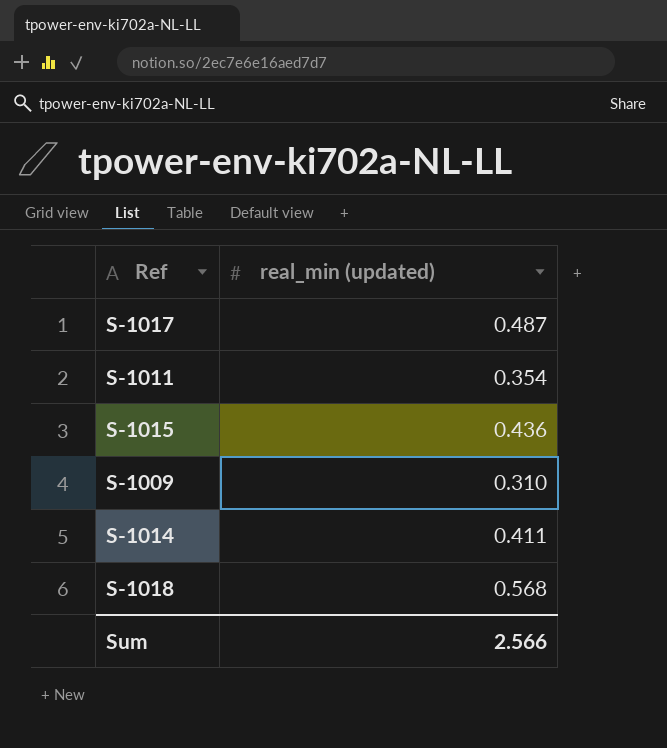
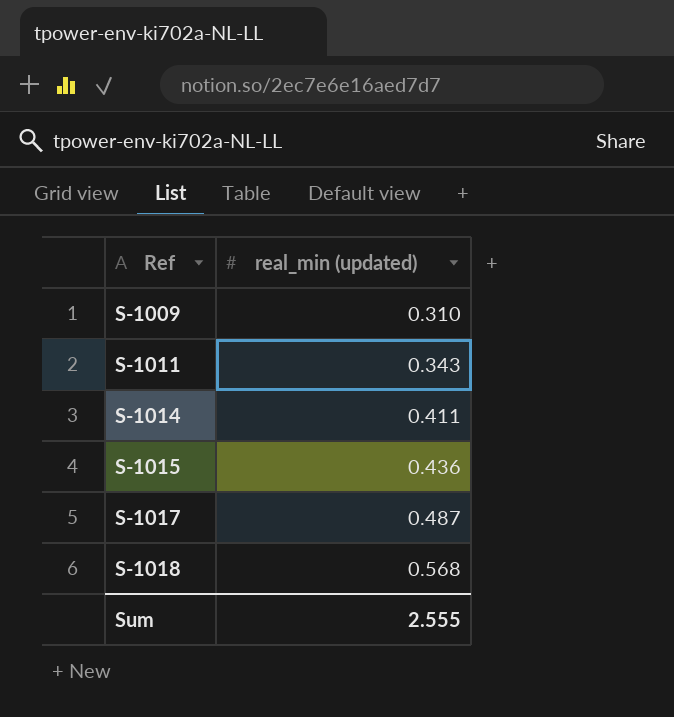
row order: none -> Ref ascending
S-1011 | real_min (updated): 0.354 -> 0.343
Sum | real_min (updated): 2.566 -> 2.555

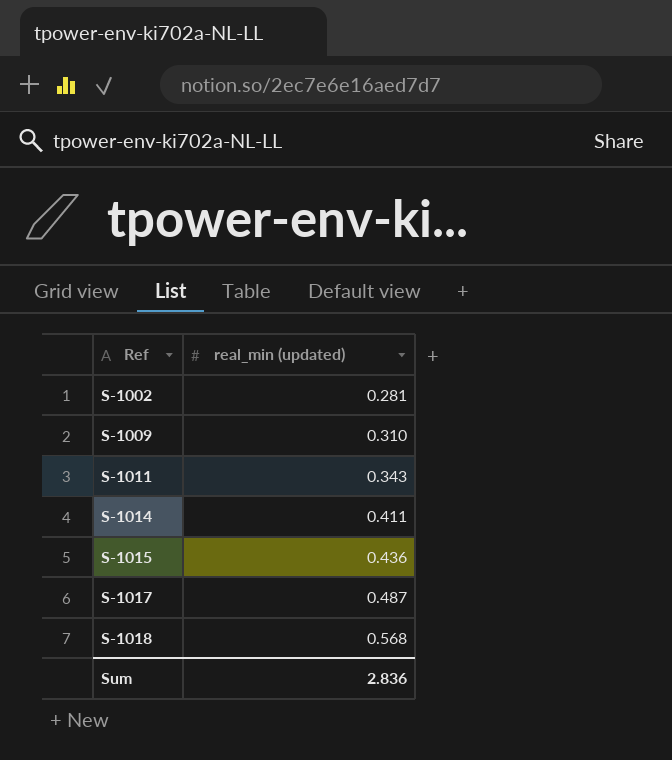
row S-1002: none -> 0.281
Sum | real_min (updated): 2.555 -> 2.836

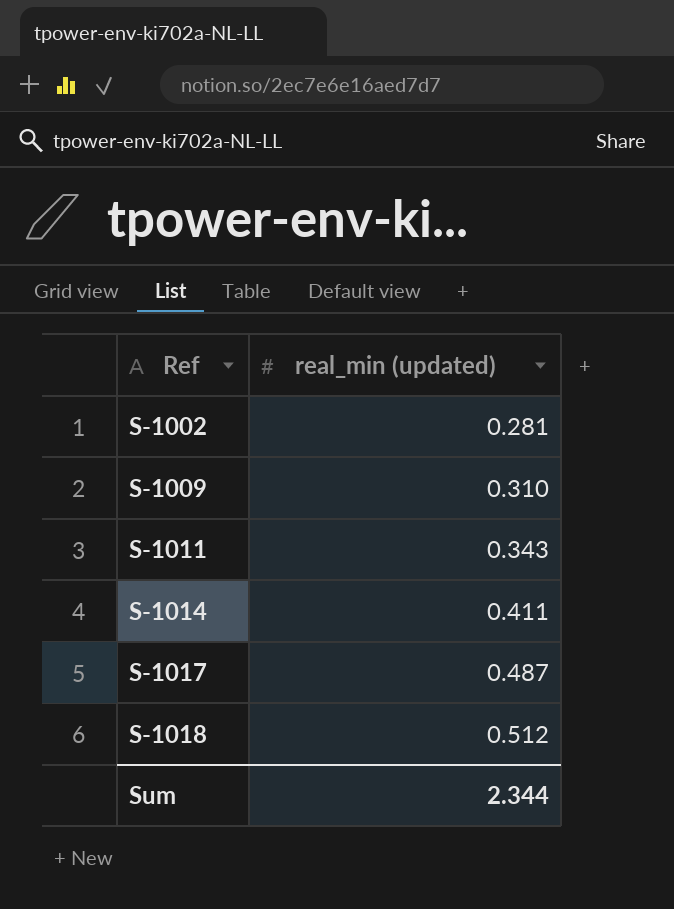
row S-1015: 0.436 -> none
S-1018 | real_min (updated): 0.568 -> 0.512
Sum | real_min (updated): 2.836 -> 2.344

